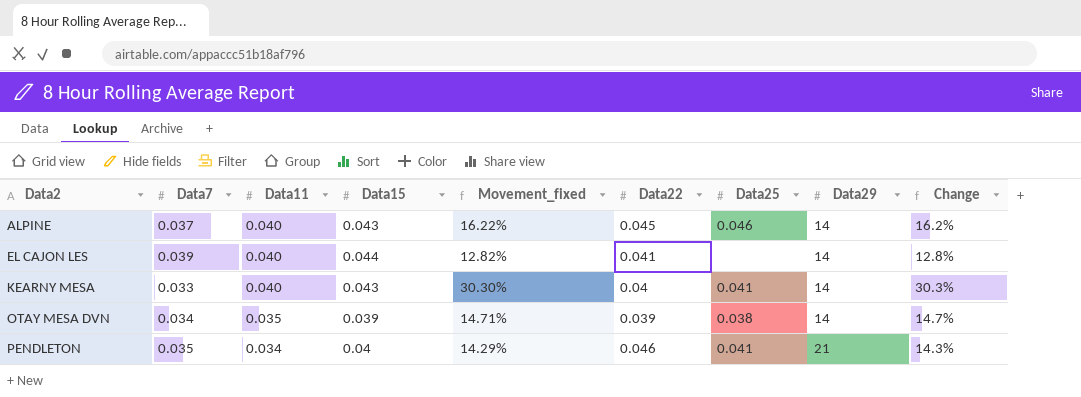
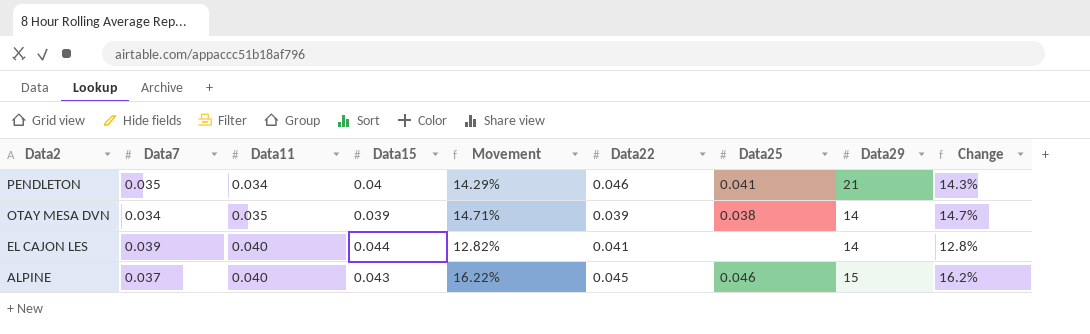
row order: Data2 ascending -> Data2 descending
column name: Movement_fixed -> Movement
row KEARNY MESA: 0.033 | 0.040 | 0.043 | 30.30% | 0.04 | 0.041 | 14 | 30.3% -> none
ALPINE | Data29: 14 -> 15

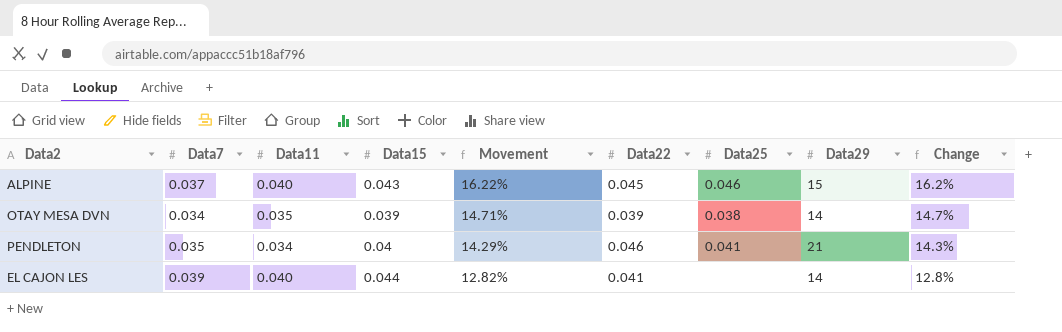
row order: Data2 descending -> Movement descending

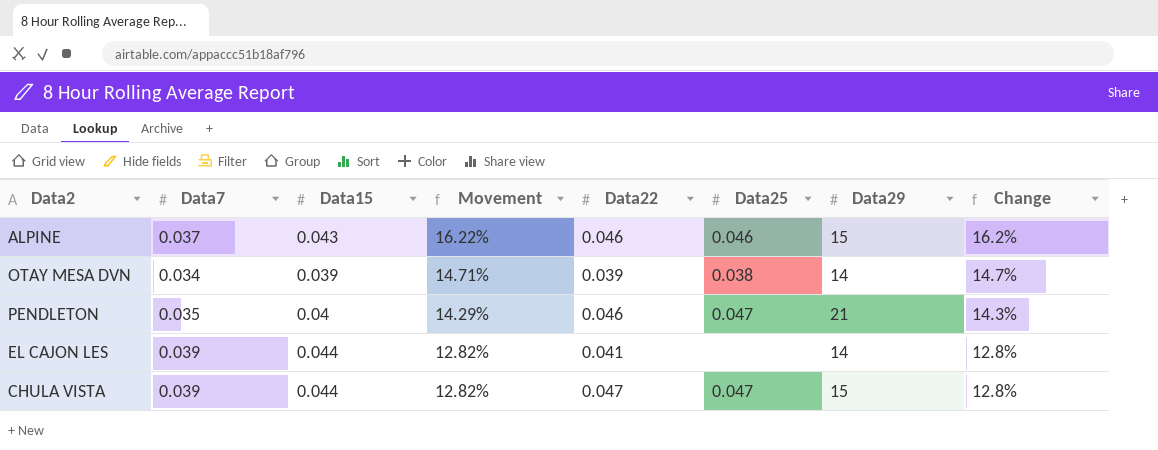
column Data11 | position: 3 -> none
ALPINE | Data22: 0.045 -> 0.046
PENDLETON | Data25: 0.041 -> 0.047
row CHULA VISTA: none -> 0.039 | 0.044 | 12.82% | 0.047 | 0.047 | 15 | 12.8%

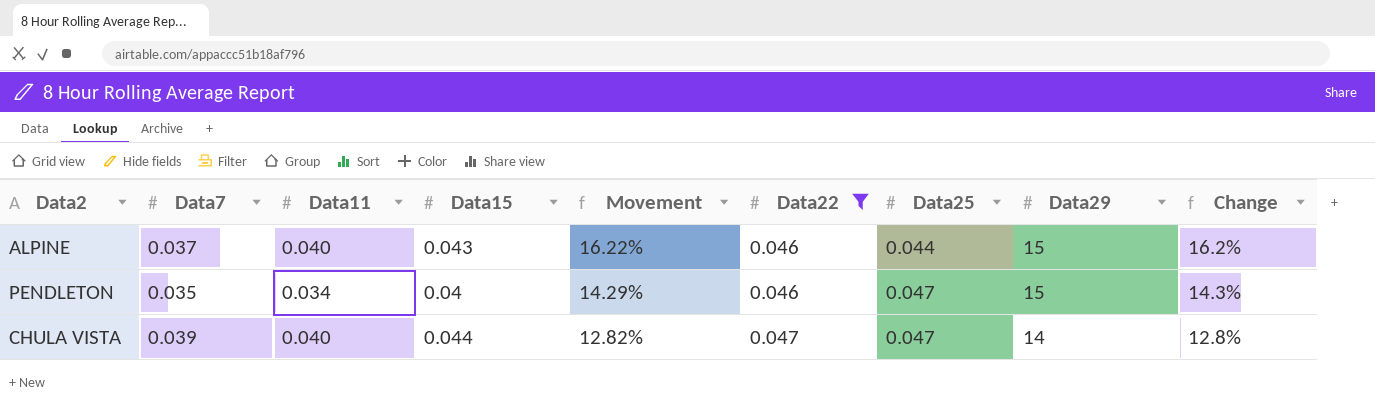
filter: none -> Data22 >= 0.046
column Data11 | position: none -> 3
ALPINE | Data25: 0.046 -> 0.044
PENDLETON | Data29: 21 -> 15
CHULA VISTA | Data29: 15 -> 14

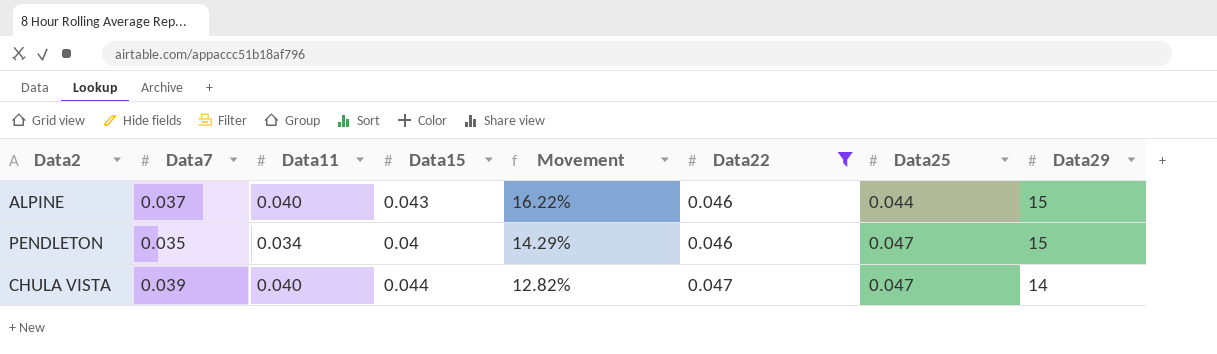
column Change | formula: ([Data15] - [Data7]) / [Data7] -> none

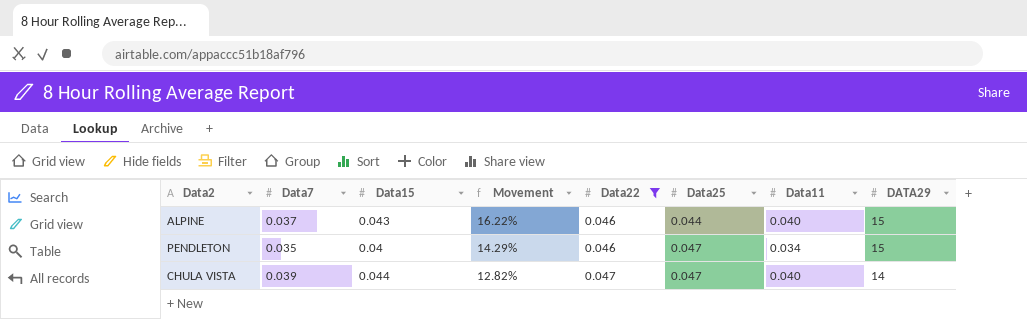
column Data11 | position: 3 -> 7
column name: Data29 -> DATA29

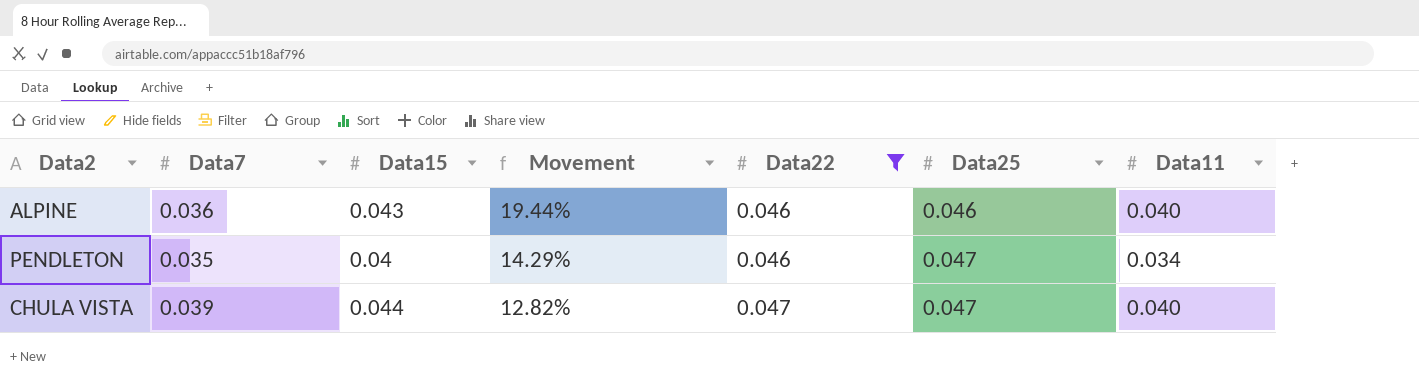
column DATA29 | position: 8 -> none
ALPINE | Data7: 0.037 -> 0.036
ALPINE | Movement: 16.22% -> 19.44%
ALPINE | Data25: 0.044 -> 0.046

